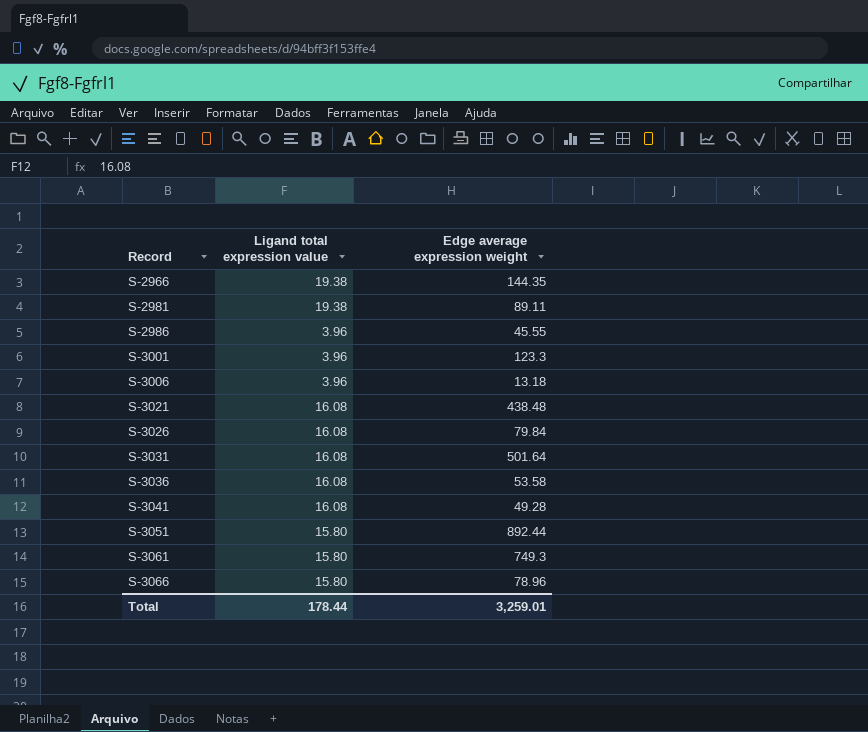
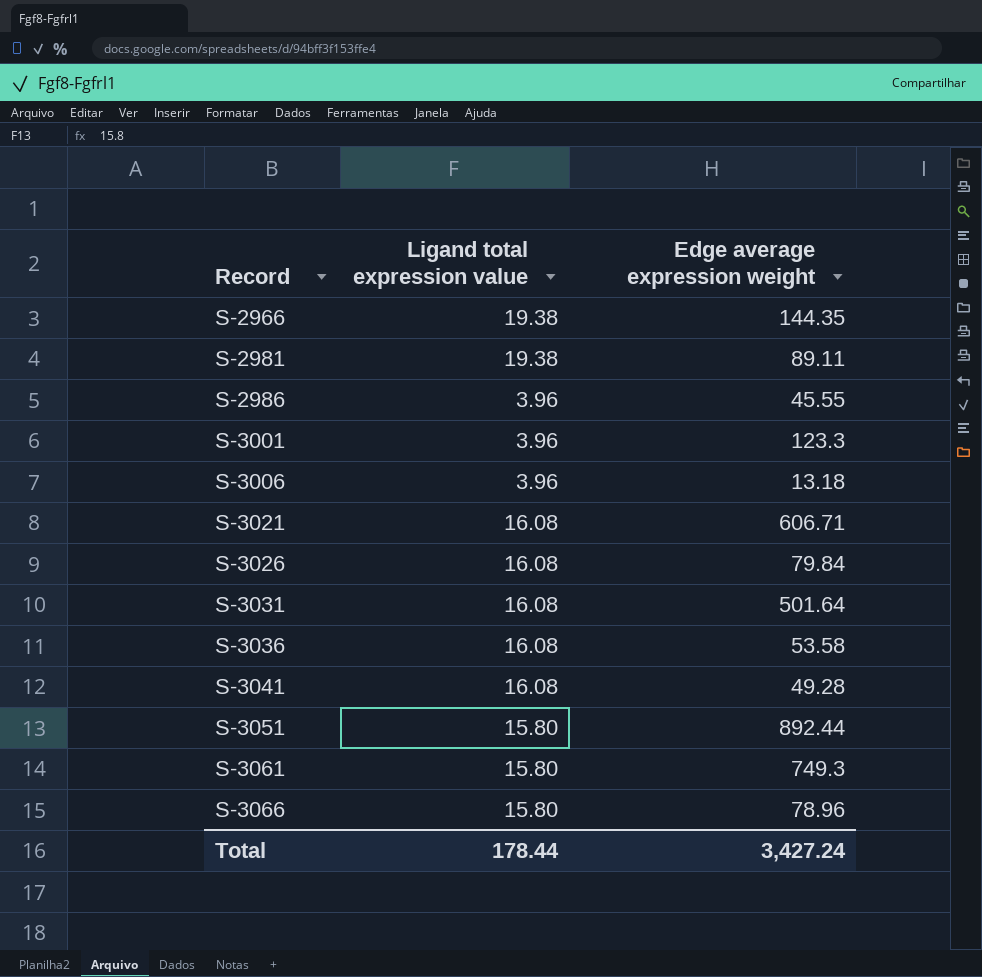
S-3021 | Edge average expression weight: 438.48 -> 606.71
Total | Edge average expression weight: 3,259.01 -> 3,427.24

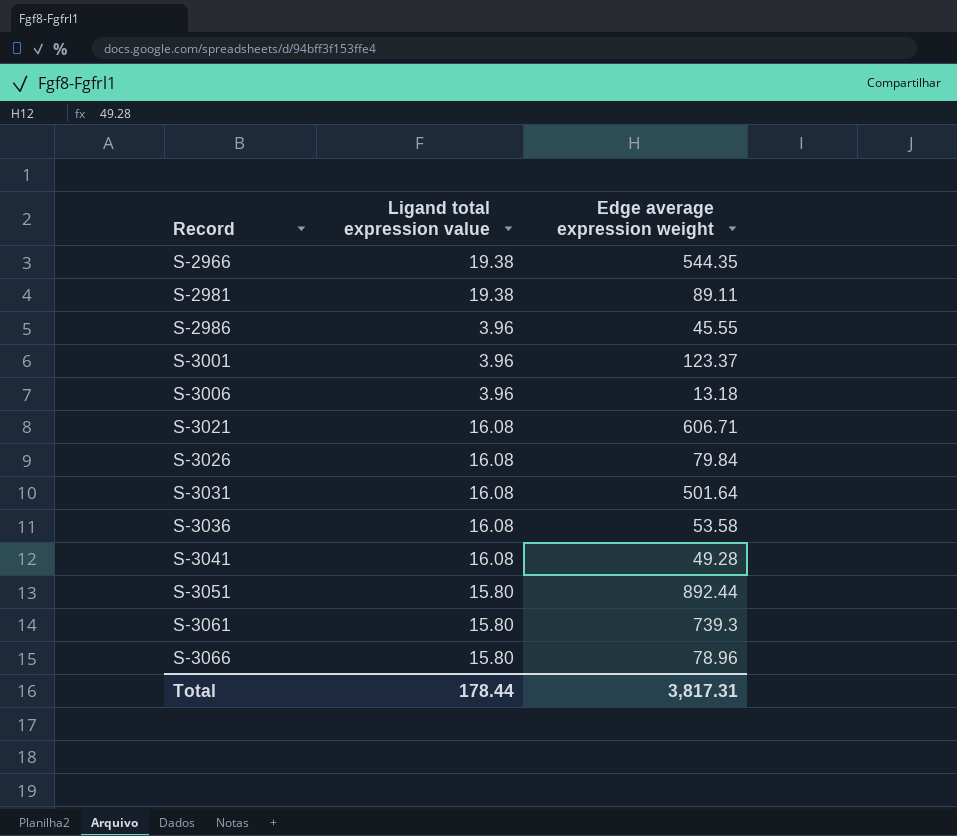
S-2966 | Edge average expression weight: 144.35 -> 544.35
S-3001 | Edge average expression weight: 123.3 -> 123.37
S-3061 | Edge average expression weight: 749.3 -> 739.3
Total | Edge average expression weight: 3,427.24 -> 3,817.31

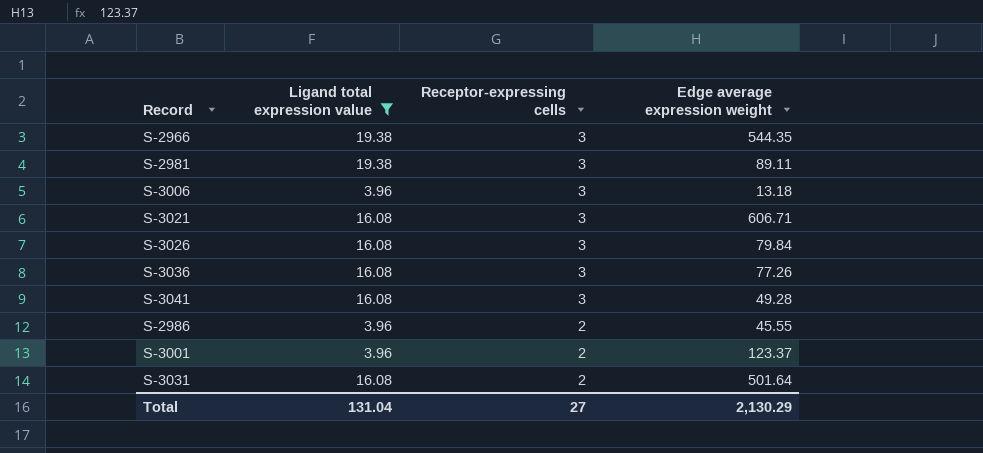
filter: none -> Ligand total expression value != 15.80
row order: Record ascending -> Receptor-expressing cells descending
column Receptor-expressing cells | position: none -> 3
S-3036 | Edge average expression weight: 53.58 -> 77.26
Total | Ligand total expression value: 178.44 -> 131.04
Total | Edge average expression weight: 3,817.31 -> 2,130.29

